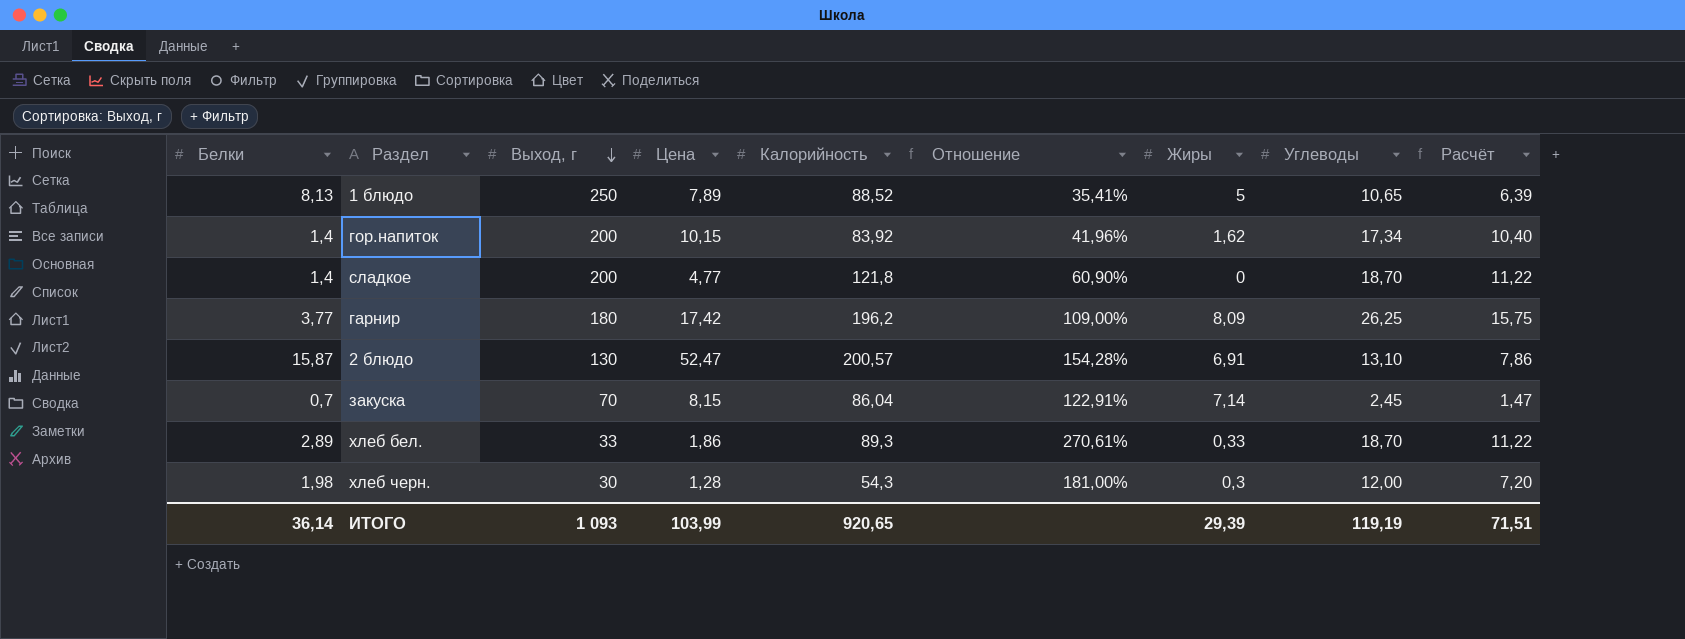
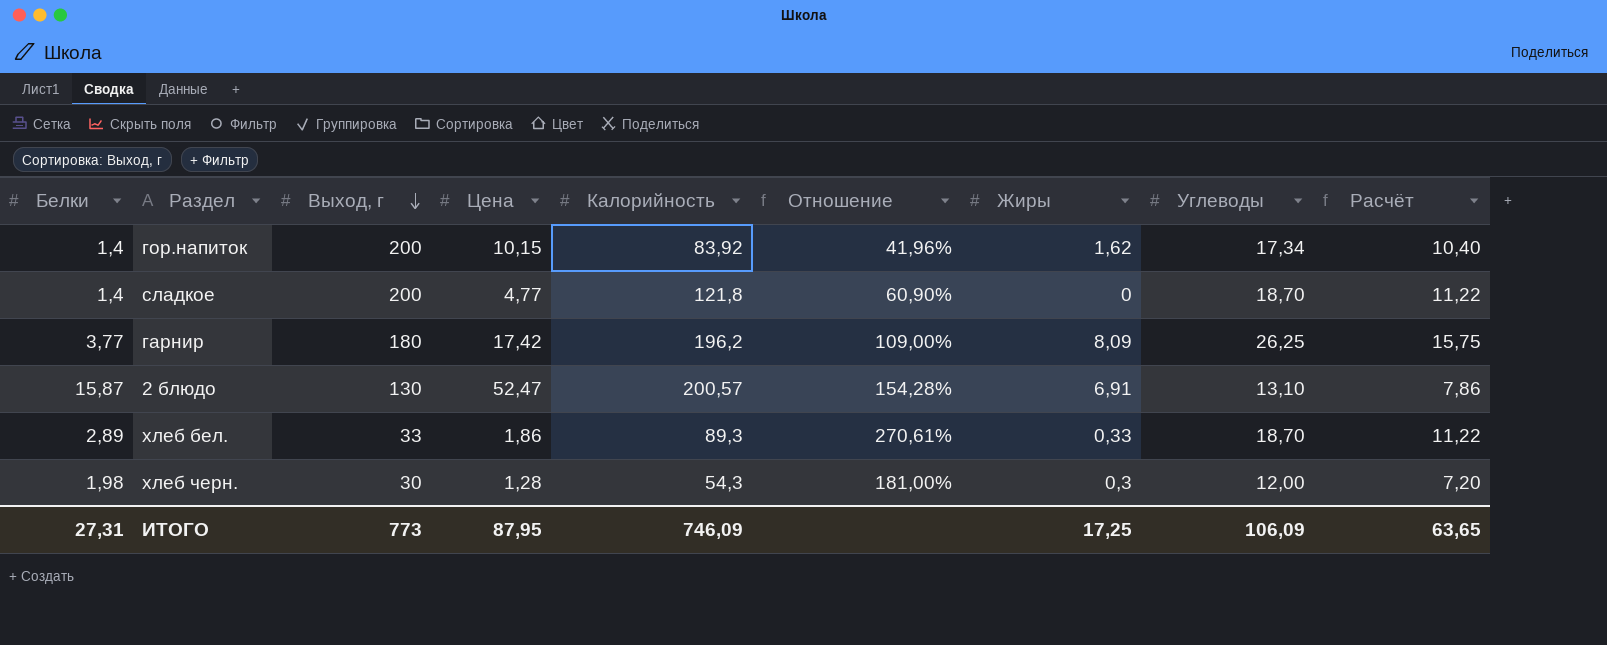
row 1 блюдо: 8,13 | 250 | 7,89 | 88,52 | 35,41% | 5 | 10,65 | 6,39 -> none
row закуска: 0,7 | 70 | 8,15 | 86,04 | 122,91% | 7,14 | 2,45 | 1,47 -> none
ИТОГО | Белки: 36,14 -> 27,31
ИТОГО | Выход, г: 1 093 -> 773
ИТОГО | Цена: 103,99 -> 87,95
ИТОГО | Калорийность: 920,65 -> 746,09
ИТОГО | Жиры: 29,39 -> 17,25
ИТОГО | Углеводы: 119,19 -> 106,09
ИТОГО | Расчёт: 71,51 -> 63,65

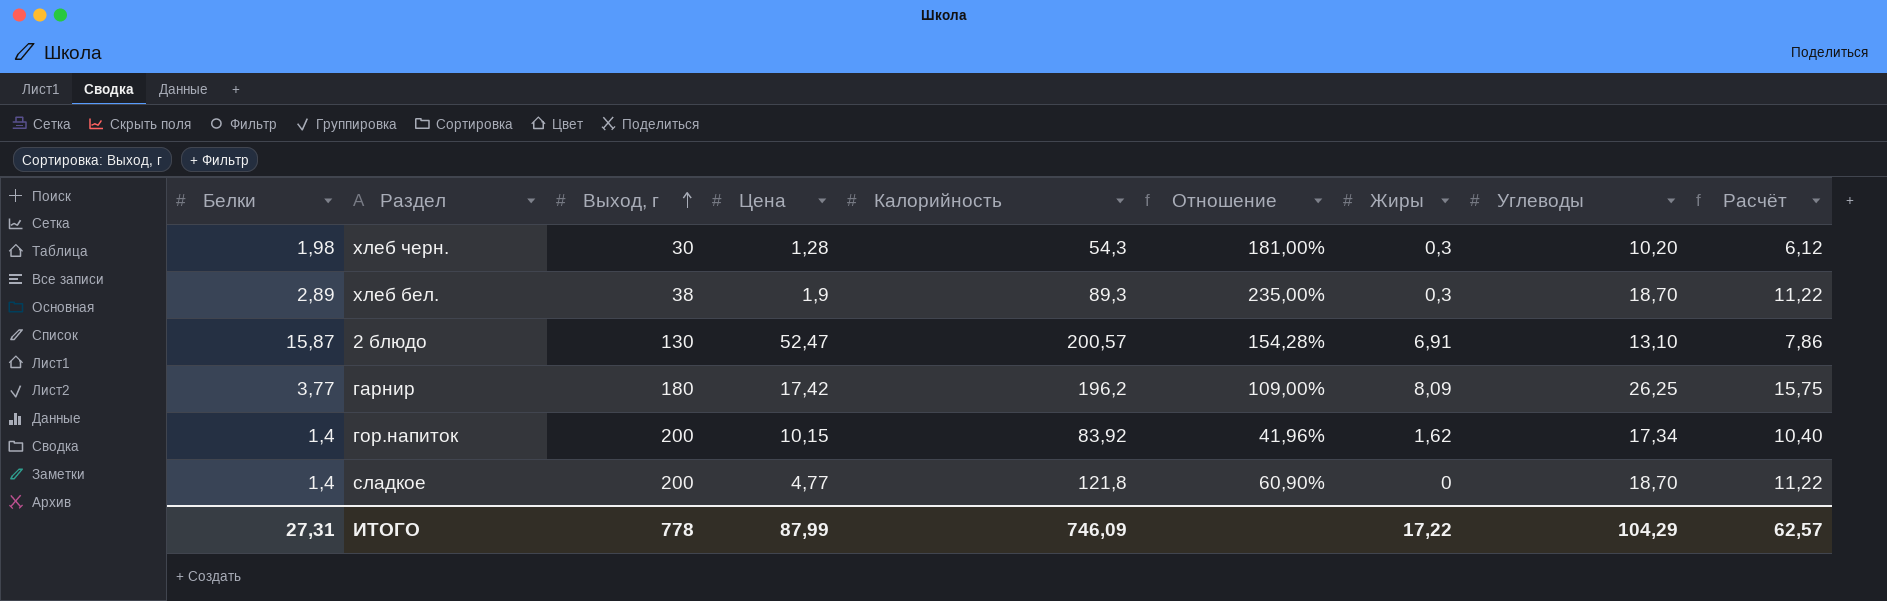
row order: Выход, г descending -> Выход, г ascending
хлеб черн. | Углеводы: 12,00 -> 10,20
хлеб черн. | Расчёт: 7,20 -> 6,12
хлеб бел. | Выход, г: 33 -> 38
хлеб бел. | Цена: 1,86 -> 1,9
хлеб бел. | Отношение: 270,61% -> 235,00%
хлеб бел. | Жиры: 0,33 -> 0,3
ИТОГО | Выход, г: 773 -> 778
ИТОГО | Цена: 87,95 -> 87,99
ИТОГО | Жиры: 17,25 -> 17,22
ИТОГО | Углеводы: 106,09 -> 104,29
ИТОГО | Расчёт: 63,65 -> 62,57

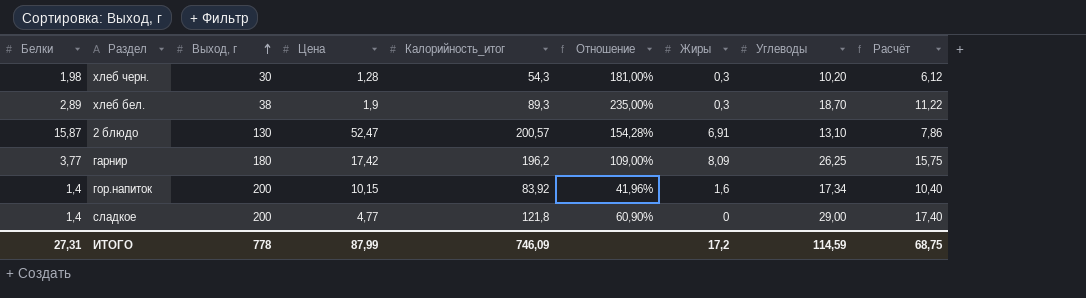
column name: Калорийность -> Калорийность_итог
гор.напиток | Жиры: 1,62 -> 1,6
сладкое | Углеводы: 18,70 -> 29,00
сладкое | Расчёт: 11,22 -> 17,40
ИТОГО | Жиры: 17,22 -> 17,2
ИТОГО | Углеводы: 104,29 -> 114,59
ИТОГО | Расчёт: 62,57 -> 68,75

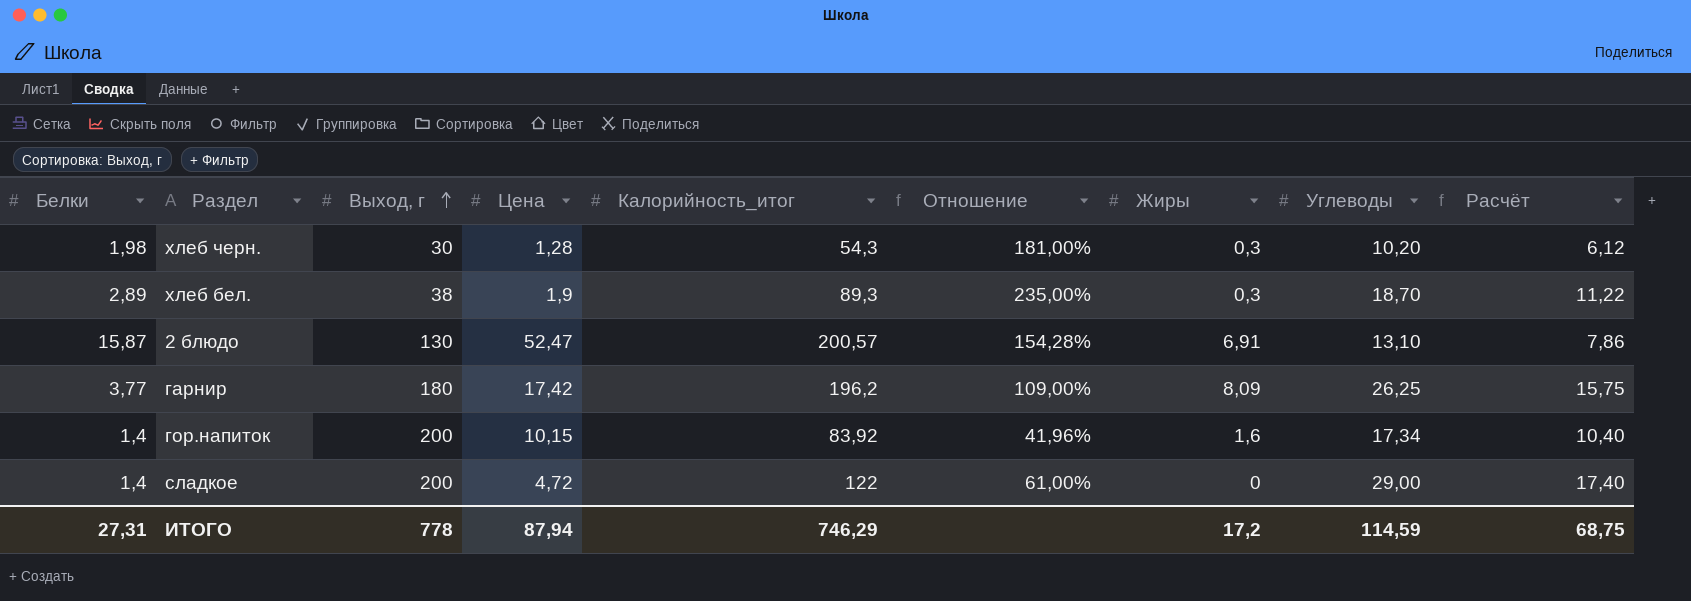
сладкое | Цена: 4,77 -> 4,72
сладкое | Калорийность_итог: 121,8 -> 122
сладкое | Отношение: 60,90% -> 61,00%
ИТОГО | Цена: 87,99 -> 87,94
ИТОГО | Калорийность_итог: 746,09 -> 746,29

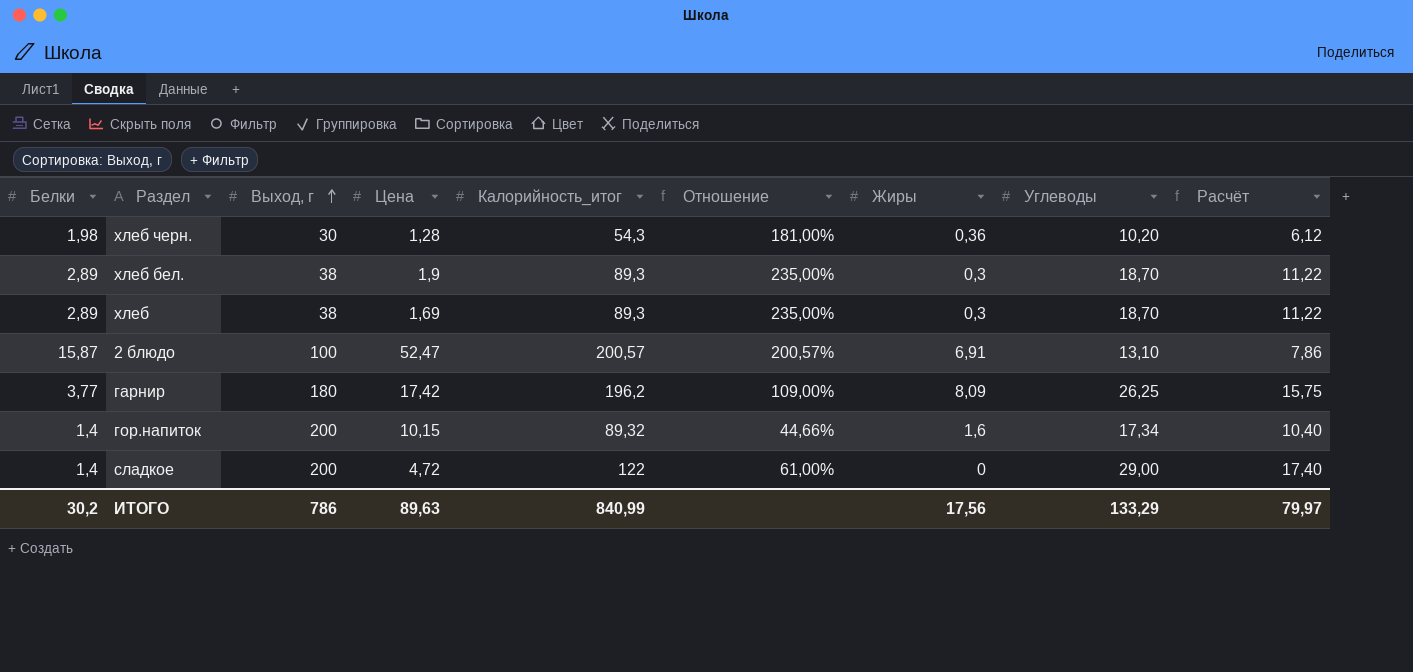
хлеб черн. | Жиры: 0,3 -> 0,36
row хлеб: none -> 2,89 | 38 | 1,69 | 89,3 | 235,00% | 0,3 | 18,70 | 11,22
2 блюдо | Выход, г: 130 -> 100
2 блюдо | Отношение: 154,28% -> 200,57%
гор.напиток | Калорийность_итог: 83,92 -> 89,32
гор.напиток | Отношение: 41,96% -> 44,66%
ИТОГО | Белки: 27,31 -> 30,2
ИТОГО | Выход, г: 778 -> 786
ИТОГО | Цена: 87,94 -> 89,63
ИТОГО | Калорийность_итог: 746,29 -> 840,99
ИТОГО | Жиры: 17,2 -> 17,56
ИТОГО | Углеводы: 114,59 -> 133,29
ИТОГО | Расчёт: 68,75 -> 79,97

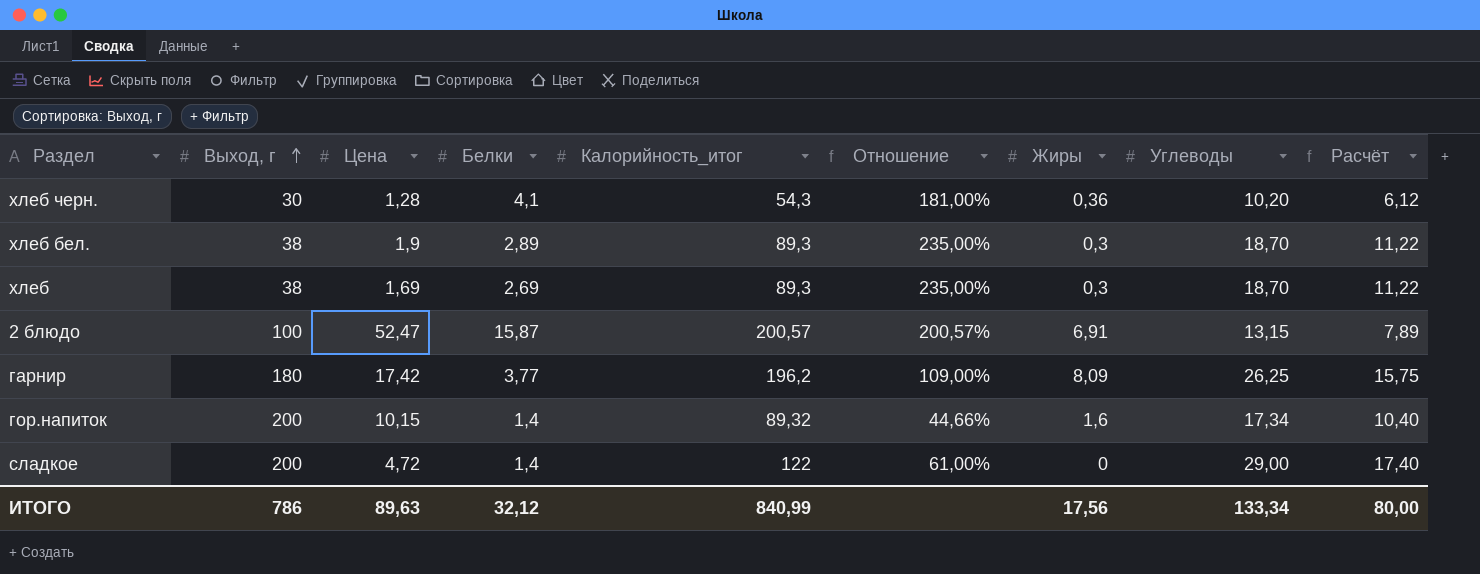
column Белки | position: 1 -> 4
хлеб черн. | Белки: 1,98 -> 4,1
хлеб | Белки: 2,89 -> 2,69
2 блюдо | Углеводы: 13,10 -> 13,15
2 блюдо | Расчёт: 7,86 -> 7,89
ИТОГО | Белки: 30,2 -> 32,12
ИТОГО | Углеводы: 133,29 -> 133,34
ИТОГО | Расчёт: 79,97 -> 80,00

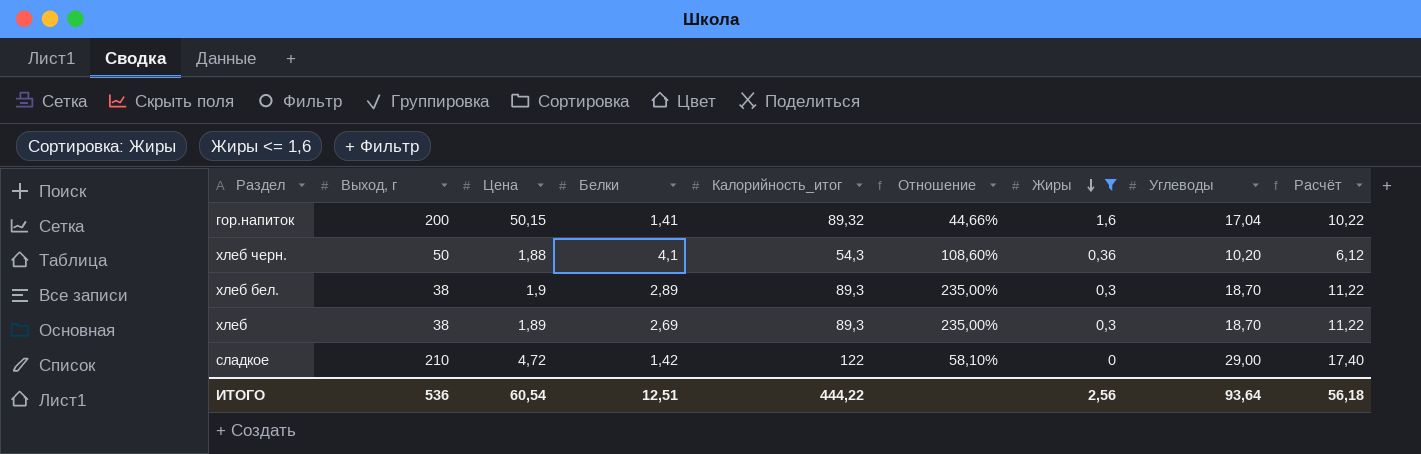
filter: none -> Жиры <= 1,6
row order: Выход, г ascending -> Жиры descending
гор.напиток | Цена: 10,15 -> 50,15
гор.напиток | Белки: 1,4 -> 1,41
гор.напиток | Углеводы: 17,34 -> 17,04
гор.напиток | Расчёт: 10,40 -> 10,22
хлеб черн. | Выход, г: 30 -> 50
хлеб черн. | Цена: 1,28 -> 1,88
хлеб черн. | Отношение: 181,00% -> 108,60%
хлеб | Цена: 1,69 -> 1,89
сладкое | Выход, г: 200 -> 210
сладкое | Белки: 1,4 -> 1,42
сладкое | Отношение: 61,00% -> 58,10%
ИТОГО | Выход, г: 786 -> 536
ИТОГО | Цена: 89,63 -> 60,54
ИТОГО | Белки: 32,12 -> 12,51
ИТОГО | Калорийность_итог: 840,99 -> 444,22
ИТОГО | Жиры: 17,56 -> 2,56
ИТОГО | Углеводы: 133,34 -> 93,64
ИТОГО | Расчёт: 80,00 -> 56,18

